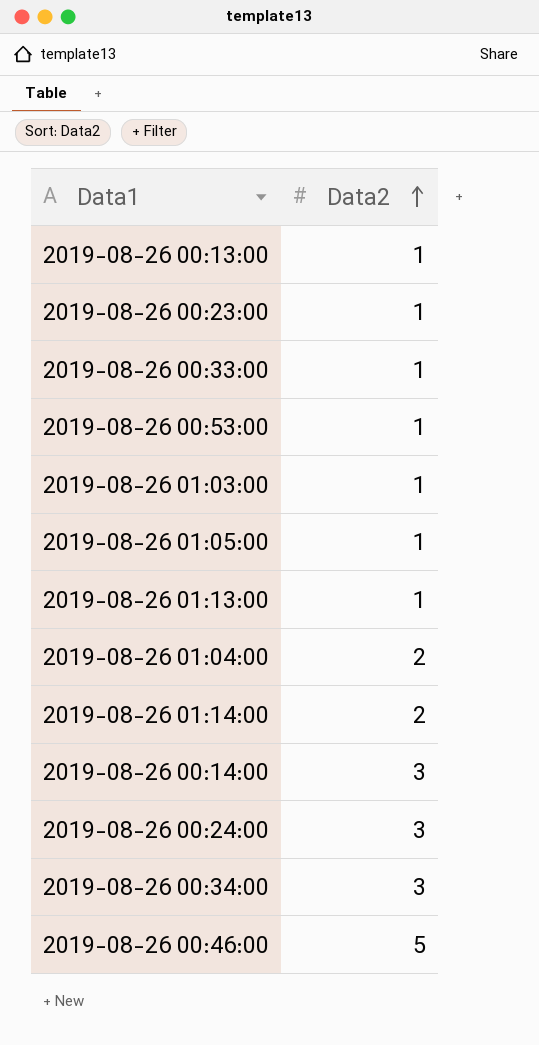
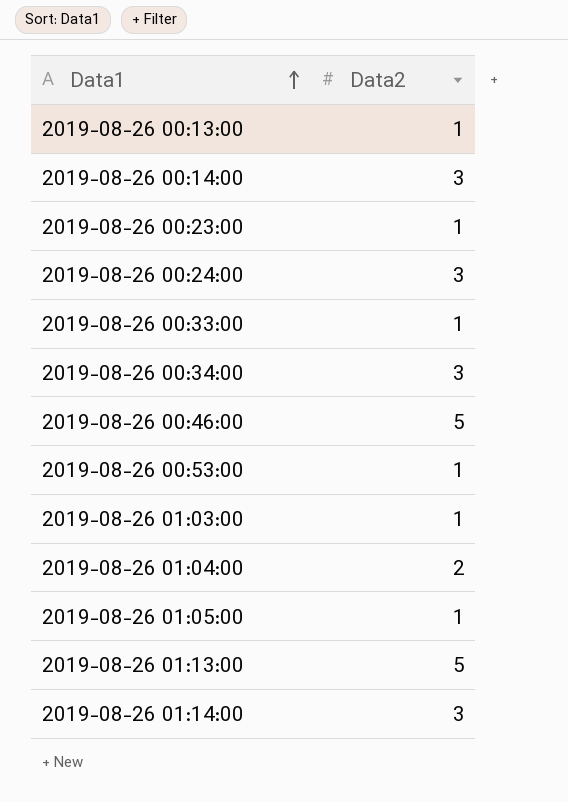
row order: Data2 ascending -> Data1 ascending
2019-08-26 01:13:00 | Data2: 1 -> 5
2019-08-26 01:14:00 | Data2: 2 -> 3

